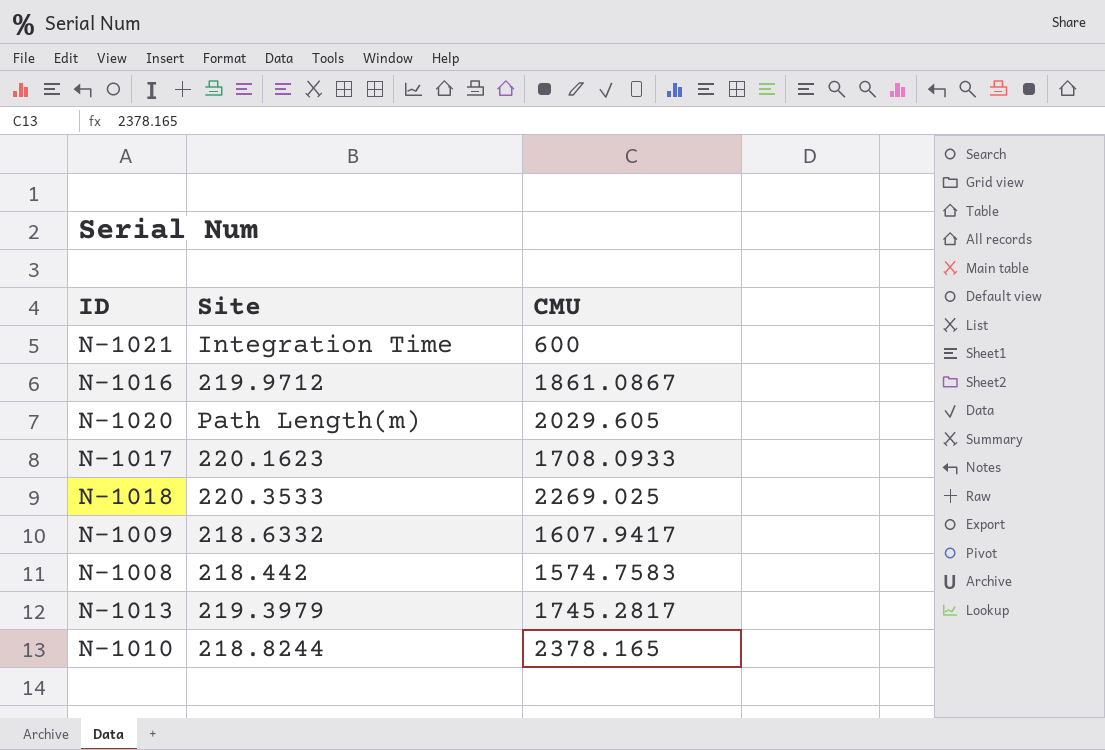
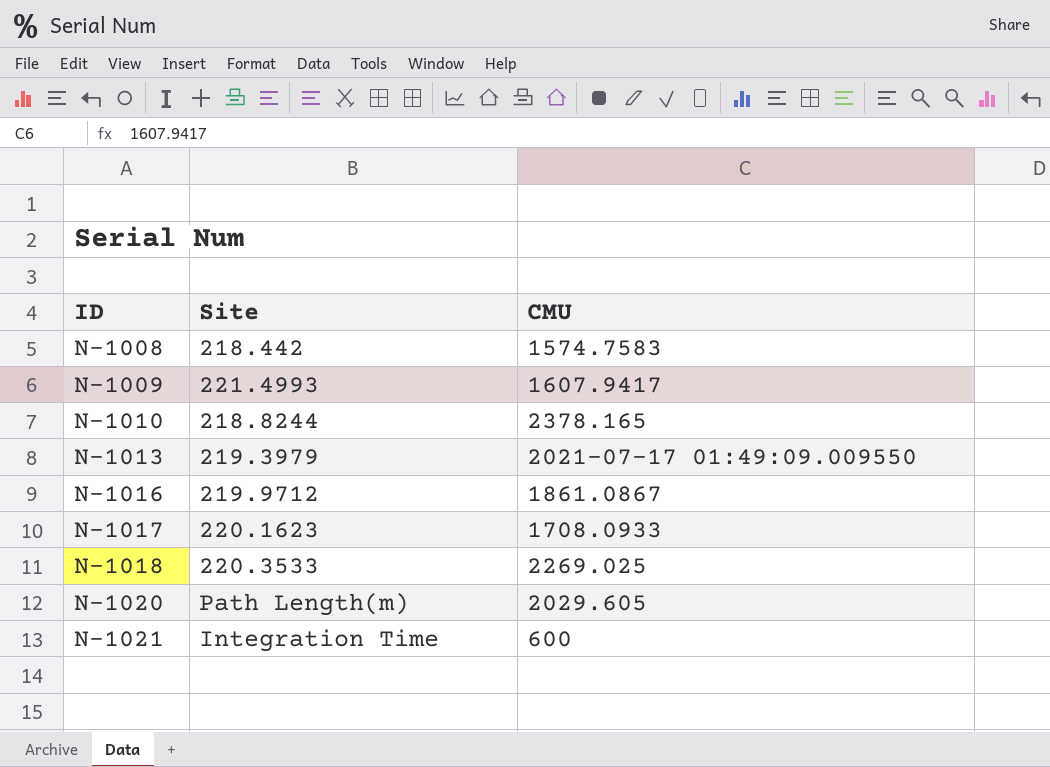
row order: none -> ID ascending
N-1009 | Site: 218.6332 -> 221.4993
N-1013 | CMU: 1745.2817 -> 2021-07-17 01:49:09.009550

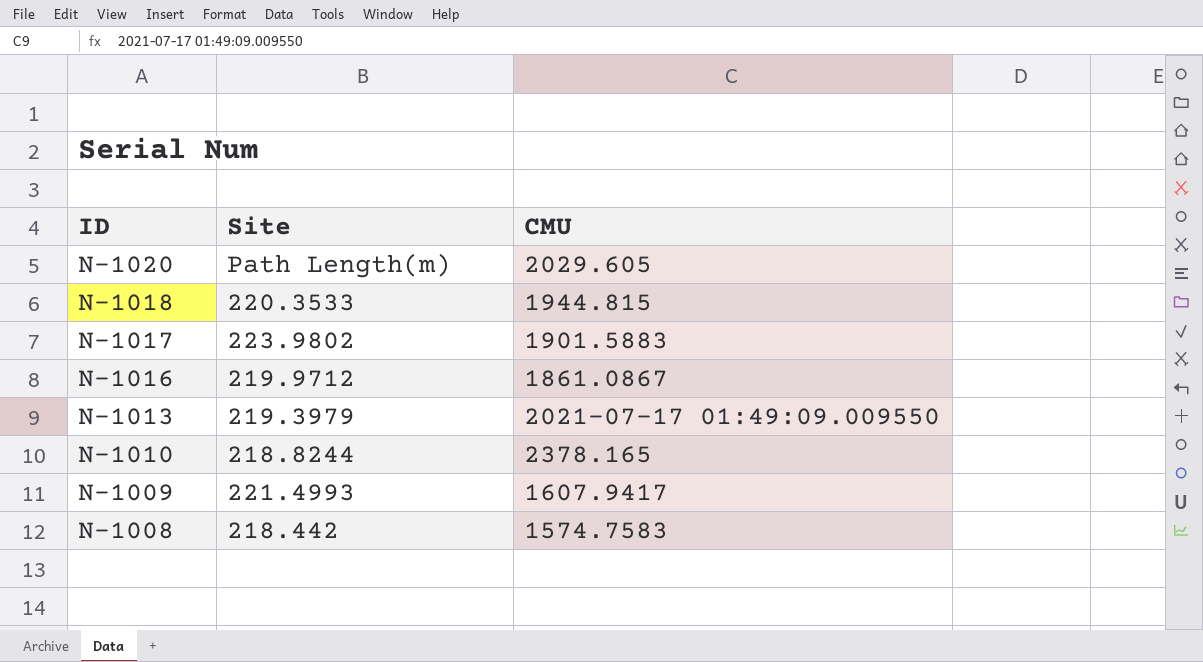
row order: ID ascending -> ID descending
row N-1021: Integration Time | 600 -> none
N-1018 | CMU: 2269.025 -> 1944.815
N-1017 | Site: 220.1623 -> 223.9802
N-1017 | CMU: 1708.0933 -> 1901.5883

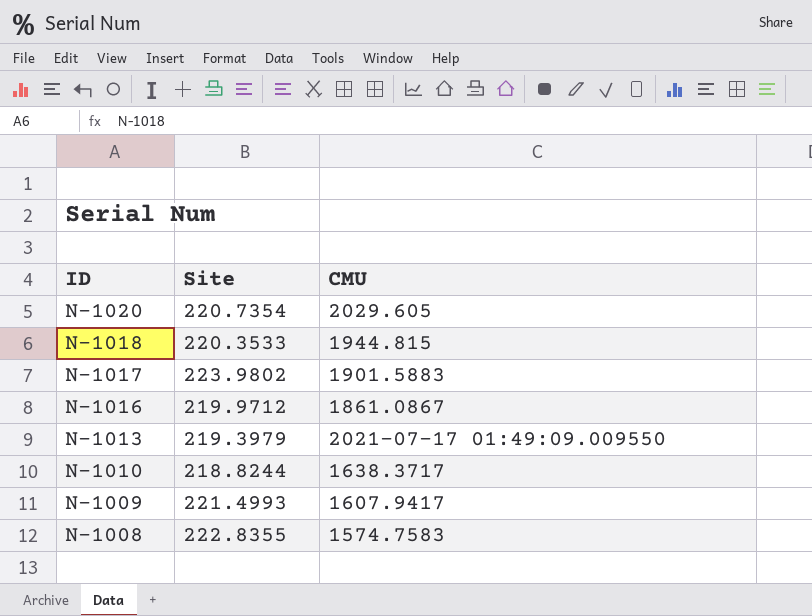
N-1020 | Site: Path Length(m) -> 220.7354
N-1010 | CMU: 2378.165 -> 1638.3717
N-1008 | Site: 218.442 -> 222.8355

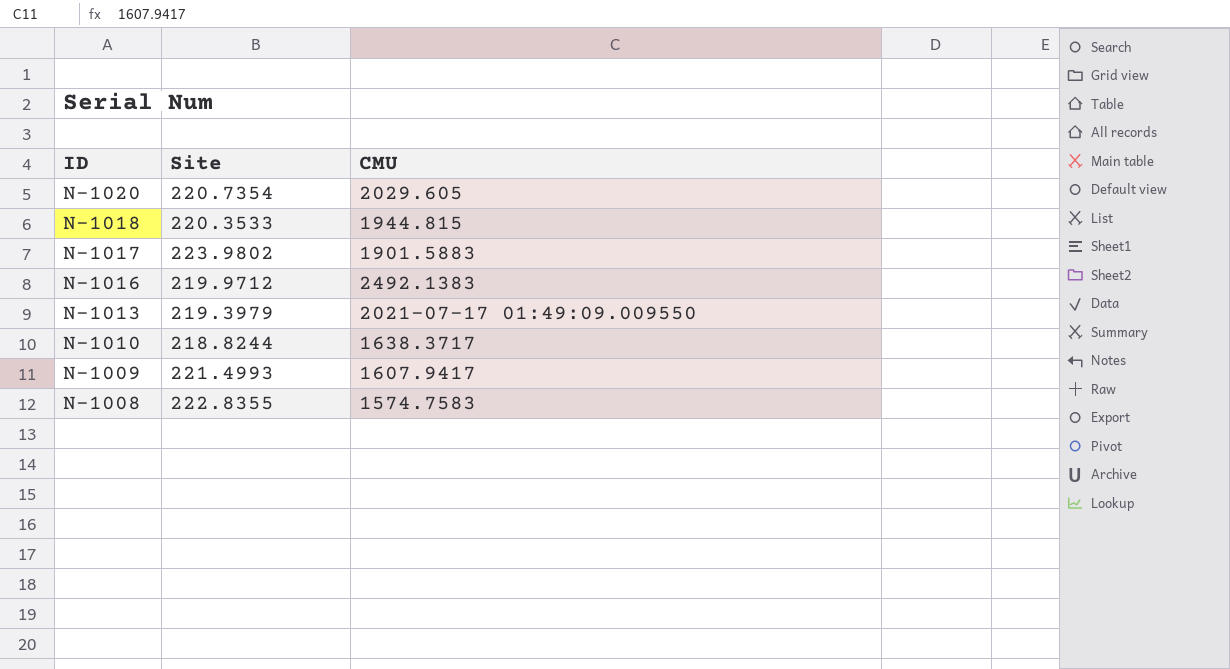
N-1016 | CMU: 1861.0867 -> 2492.1383

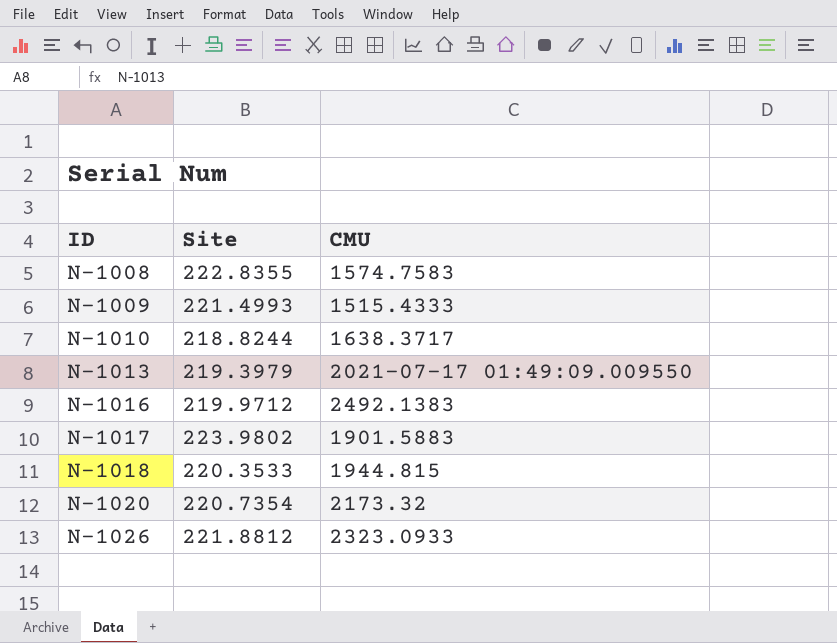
row order: ID descending -> ID ascending
N-1009 | CMU: 1607.9417 -> 1515.4333
N-1020 | CMU: 2029.605 -> 2173.32
row N-1026: none -> 221.8812 | 2323.0933

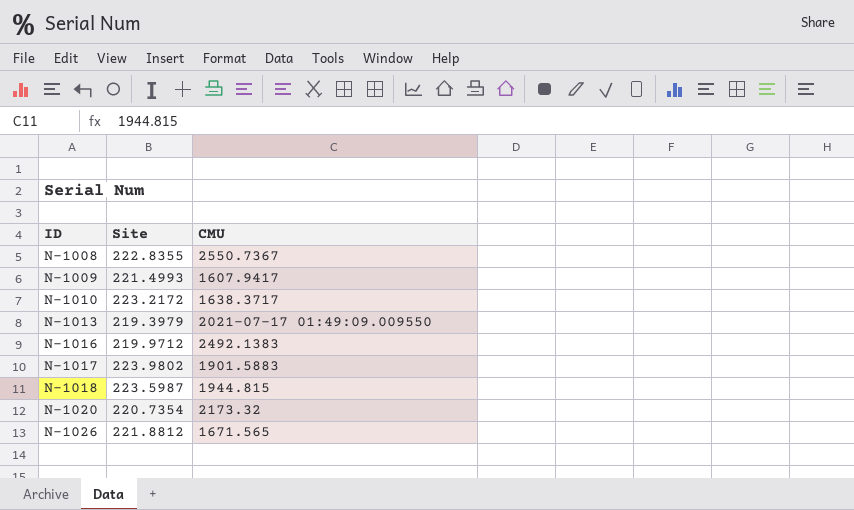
N-1008 | CMU: 1574.7583 -> 2550.7367
N-1009 | CMU: 1515.4333 -> 1607.9417
N-1010 | Site: 218.8244 -> 223.2172
N-1018 | Site: 220.3533 -> 223.5987
N-1026 | CMU: 2323.0933 -> 1671.565

